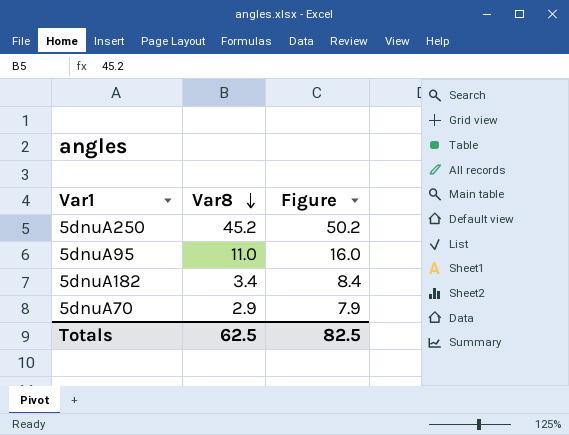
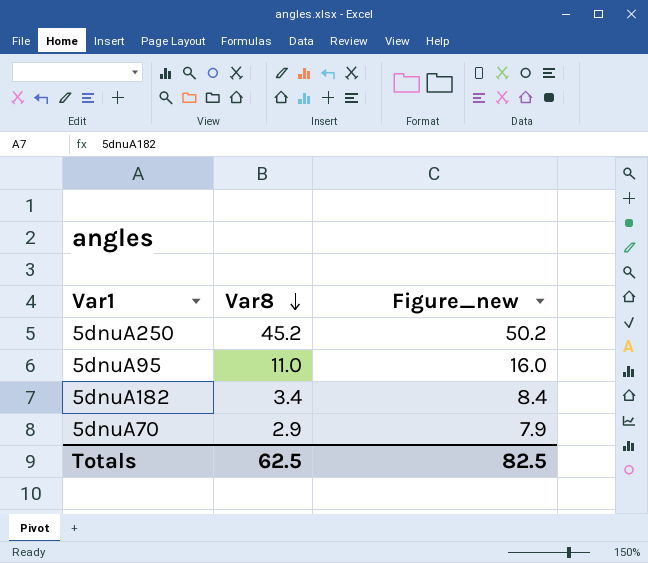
column name: Figure -> Figure_new

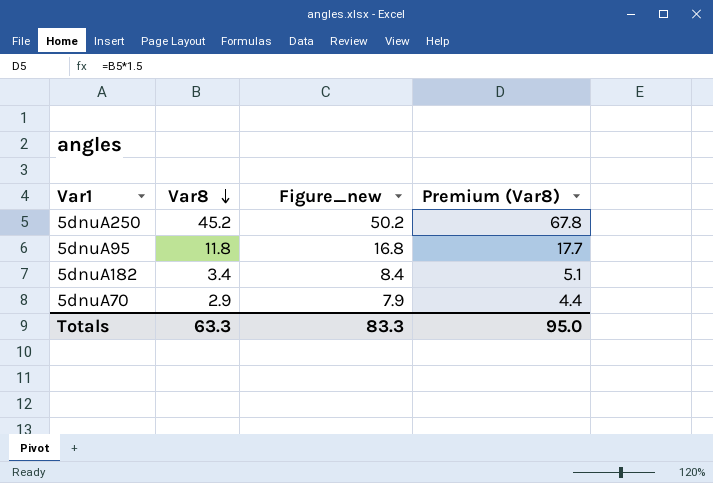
column Premium (Var8) | formula: none -> [Var8] * 1.5
5dnuA95 | Var8: 11.0 -> 11.8
5dnuA95 | Figure_new: 16.0 -> 16.8
Totals | Var8: 62.5 -> 63.3
Totals | Figure_new: 82.5 -> 83.3

